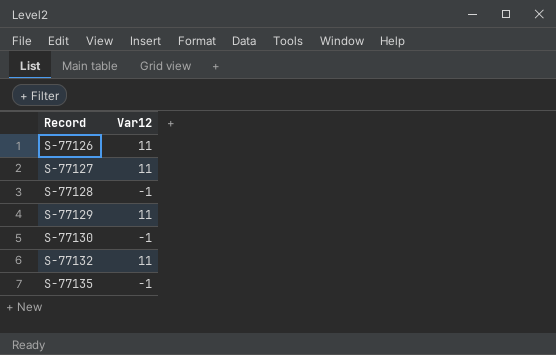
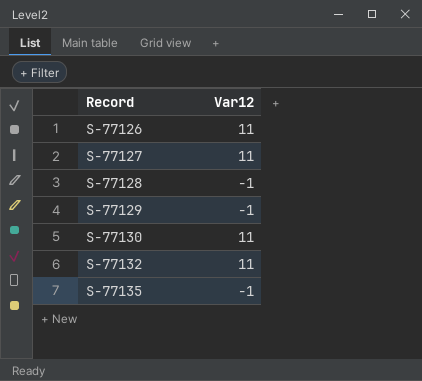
S-77129 | Var12: 11 -> -1
S-77130 | Var12: -1 -> 11

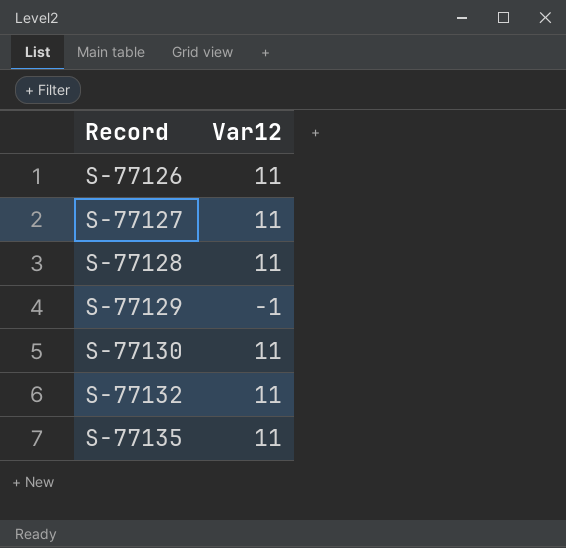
S-77128 | Var12: -1 -> 11
S-77135 | Var12: -1 -> 11

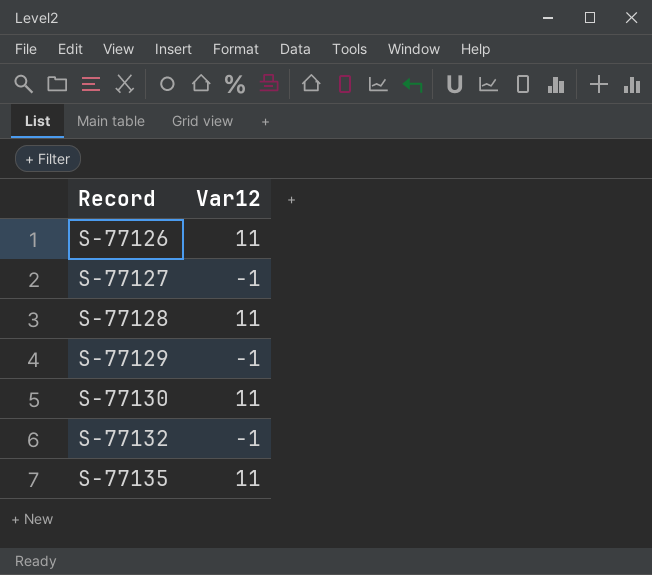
S-77127 | Var12: 11 -> -1
S-77132 | Var12: 11 -> -1

